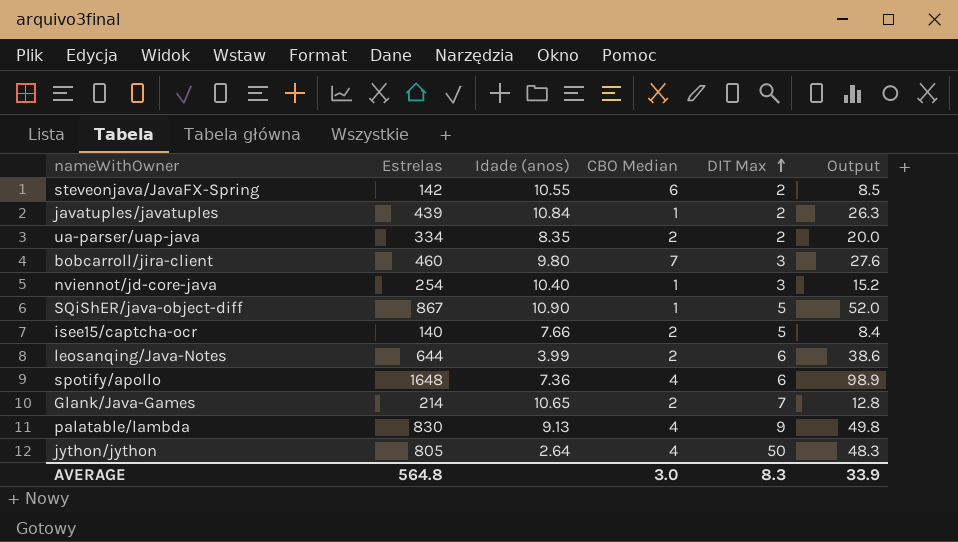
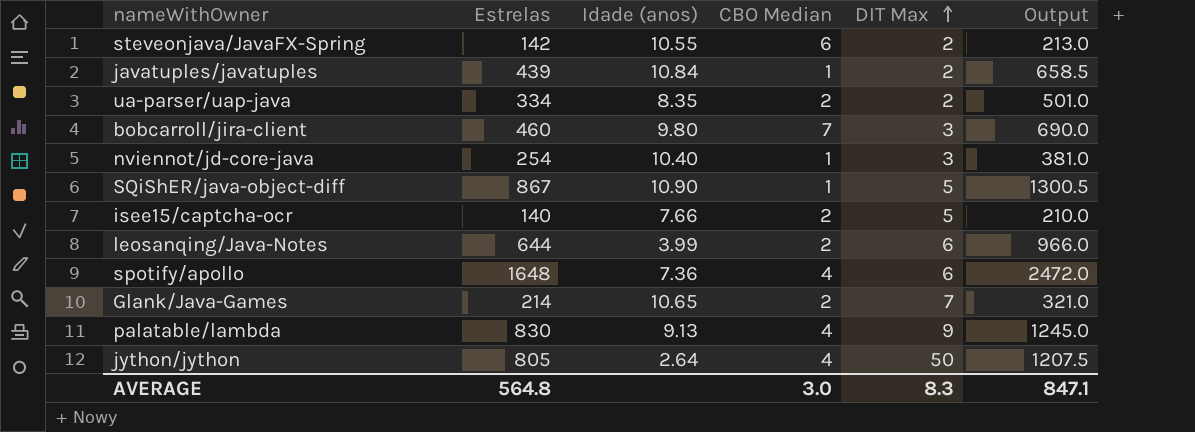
column Output | formula: [Estrelas] * 0.06 -> [Estrelas] * 1.5
AVERAGE | Output: 33.9 -> 847.1

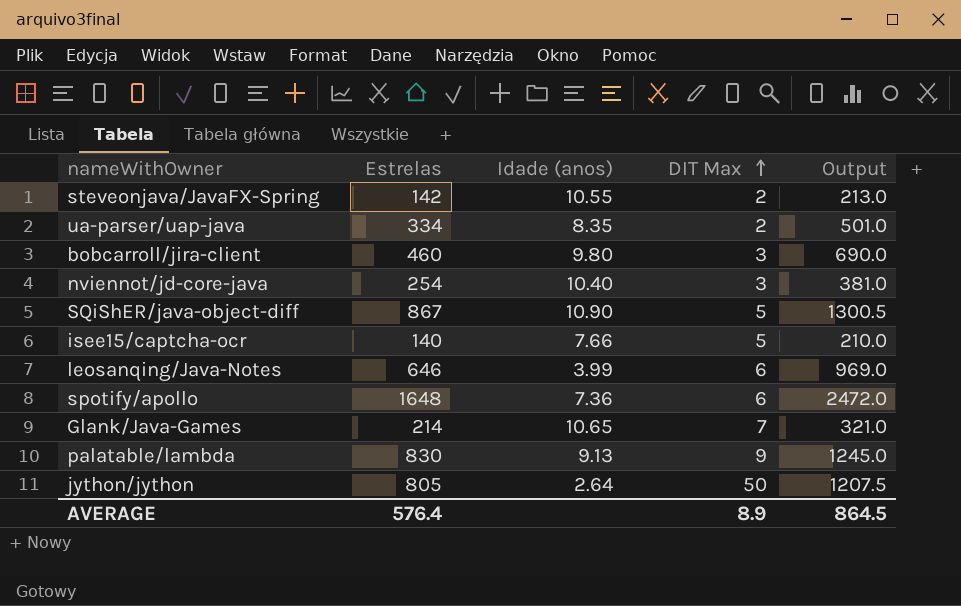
column CBO Median | position: 4 -> none
row javatuples/javatuples: 439 | 10.84 | 1 | 2 | 658.5 -> none
leosanqing/Java-Notes | Estrelas: 644 -> 646
leosanqing/Java-Notes | Output: 966.0 -> 969.0
AVERAGE | Estrelas: 564.8 -> 576.4
AVERAGE | DIT Max: 8.3 -> 8.9
AVERAGE | Output: 847.1 -> 864.5

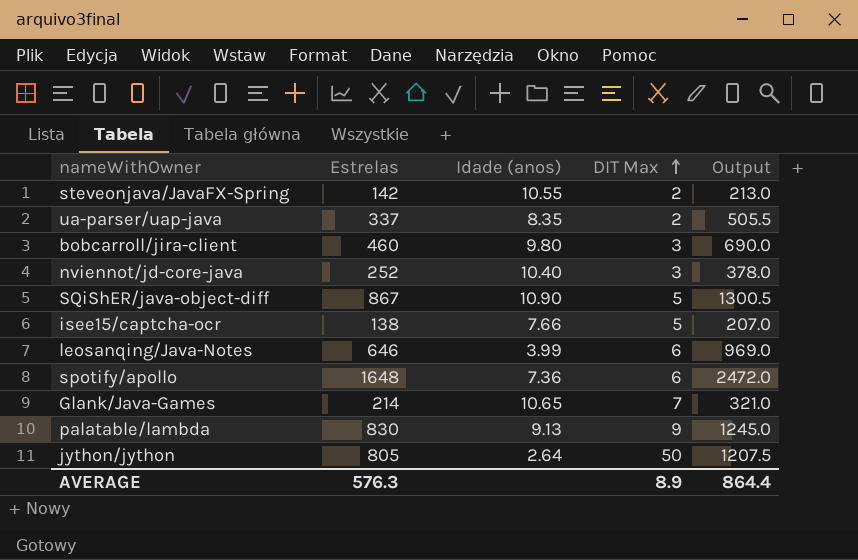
ua-parser/uap-java | Estrelas: 334 -> 337
ua-parser/uap-java | Output: 501.0 -> 505.5
nviennot/jd-core-java | Estrelas: 254 -> 252
nviennot/jd-core-java | Output: 381.0 -> 378.0
isee15/captcha-ocr | Estrelas: 140 -> 138
isee15/captcha-ocr | Output: 210.0 -> 207.0
AVERAGE | Estrelas: 576.4 -> 576.3
AVERAGE | Output: 864.5 -> 864.4

